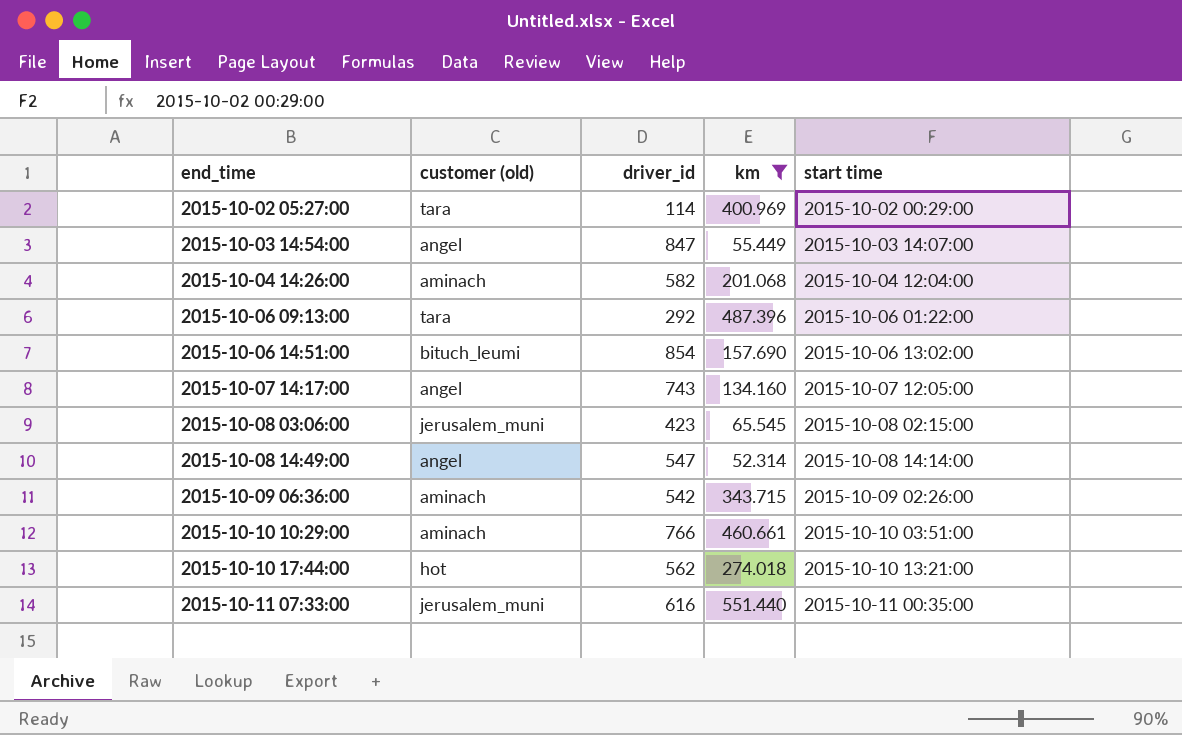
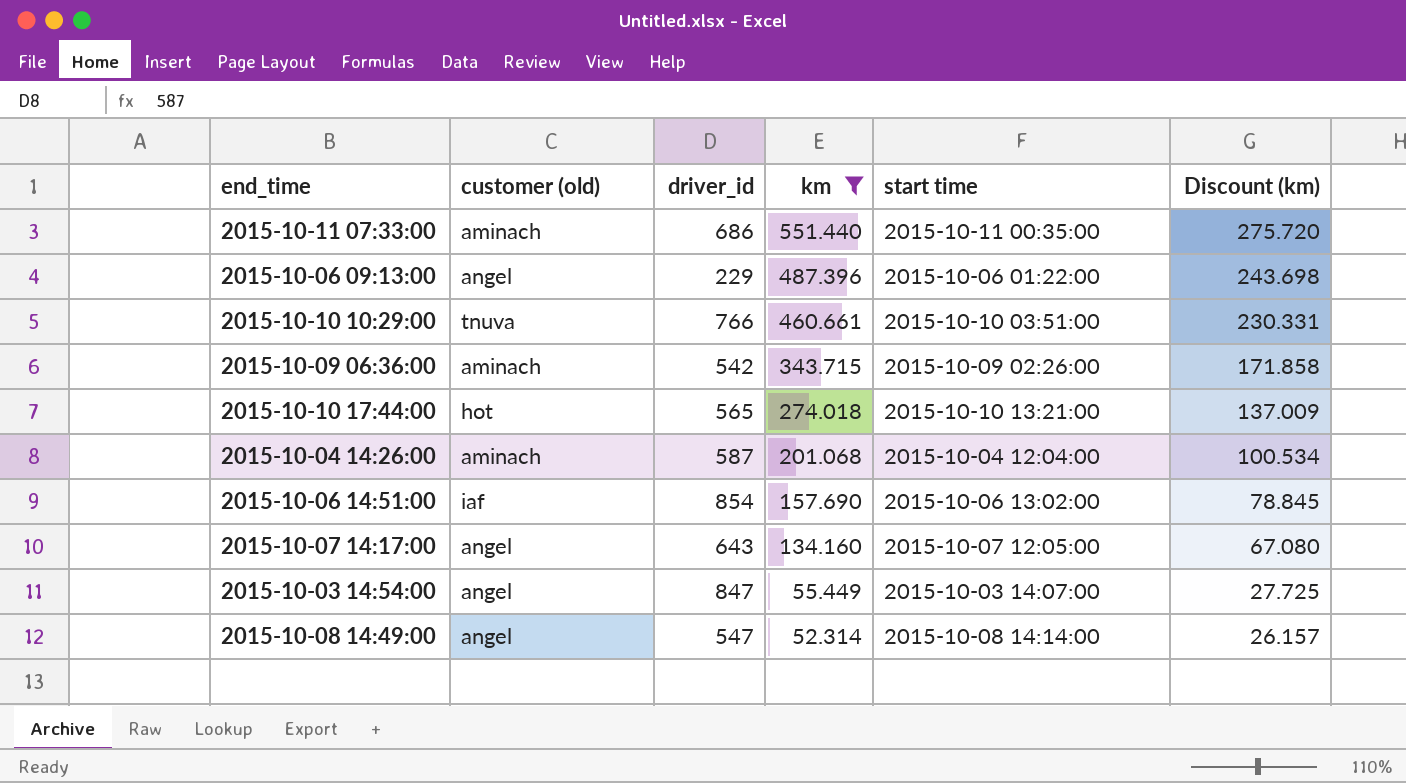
row order: end_time ascending -> km descending
column Discount (km) | formula: none -> [km] * 0.5
row 2015-10-02 05:27:00: tara | 114 | 400.969 | 2015-10-02 00:29:00 -> none
row 2015-10-08 03:06:00: jerusalem_muni | 423 | 65.545 | 2015-10-08 02:15:00 -> none
2015-10-11 07:33:00 | customer (old): jerusalem_muni -> aminach
2015-10-11 07:33:00 | driver_id: 616 -> 686
2015-10-06 09:13:00 | customer (old): tara -> angel
2015-10-06 09:13:00 | driver_id: 292 -> 229
2015-10-10 10:29:00 | customer (old): aminach -> tnuva
2015-10-10 17:44:00 | driver_id: 562 -> 565
2015-10-04 14:26:00 | driver_id: 582 -> 587
2015-10-06 14:51:00 | customer (old): bituch_leumi -> iaf
2015-10-07 14:17:00 | driver_id: 743 -> 643

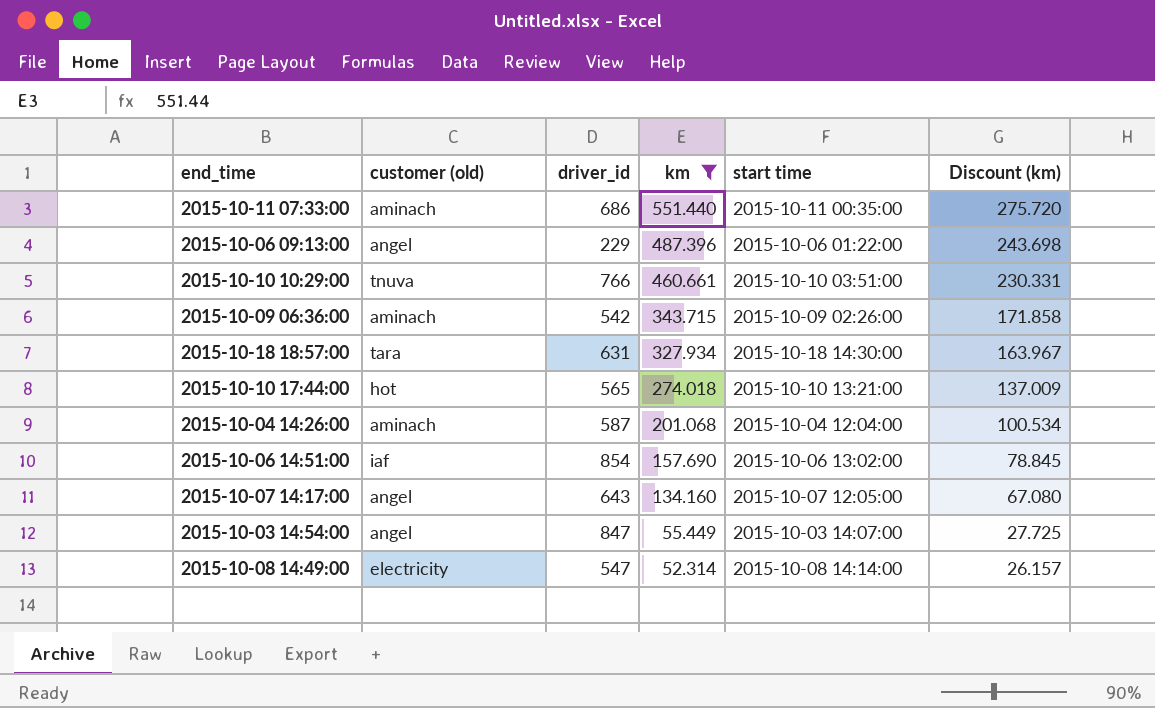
row 2015-10-18 18:57:00: none -> tara | 631 | 327.934 | 2015-10-18 14:30:00 | 163.967
2015-10-08 14:49:00 | customer (old): angel -> electricity

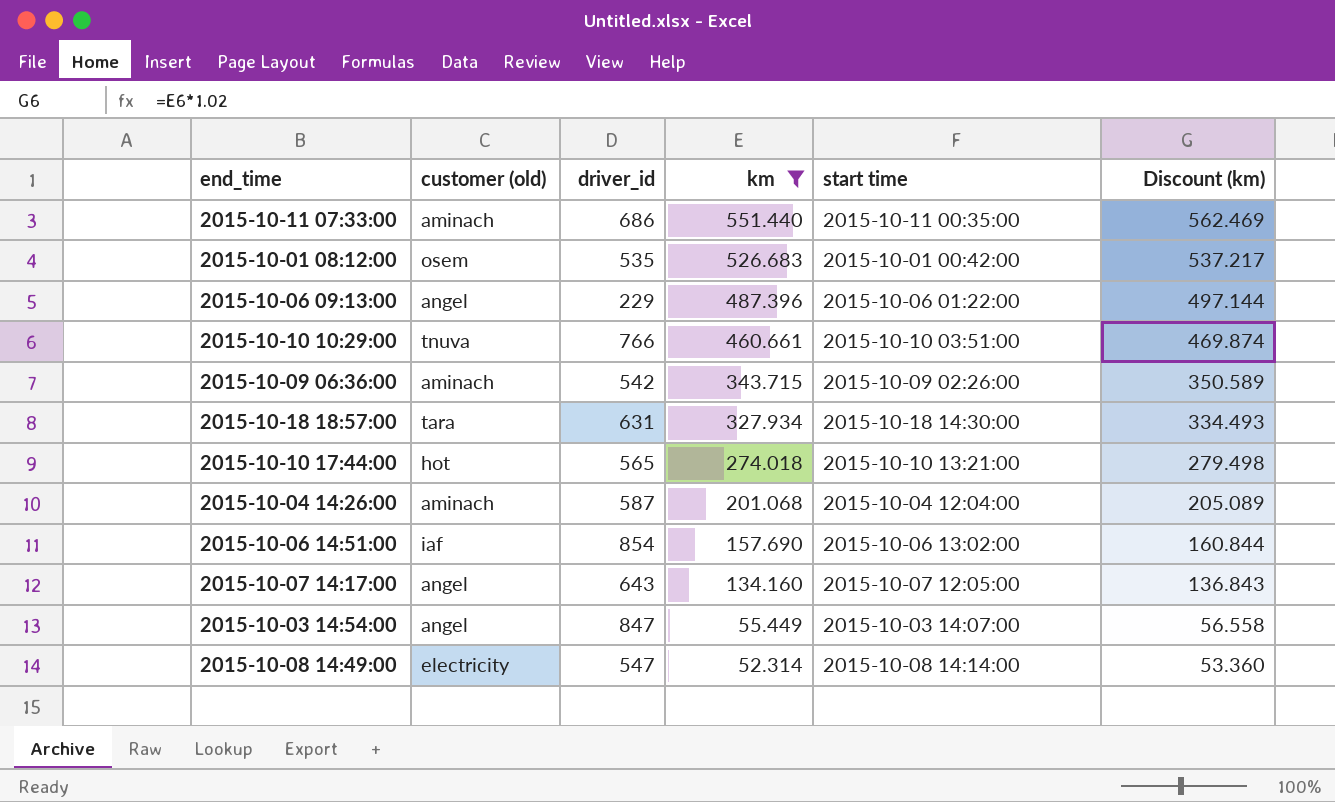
column Discount (km) | formula: [km] * 0.5 -> [km] * 1.02
row 2015-10-01 08:12:00: none -> osem | 535 | 526.683 | 2015-10-01 00:42:00 | 537.217

